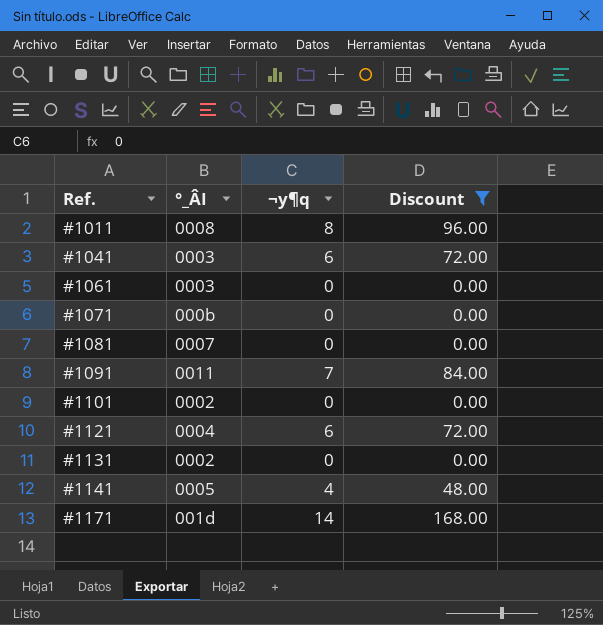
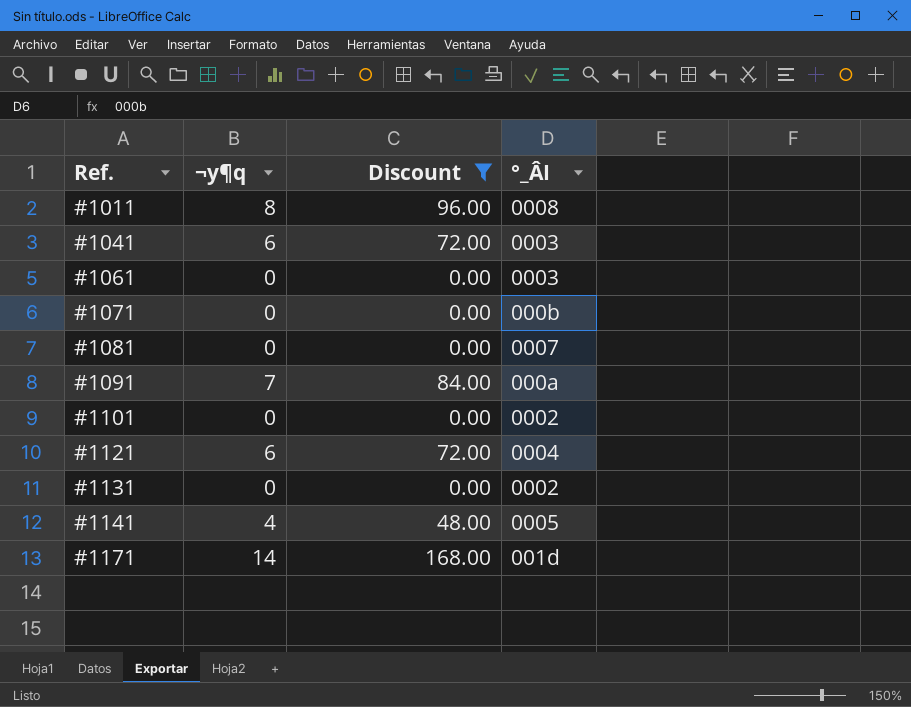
column °_ÂI | position: 2 -> 4
#1091 | °_ÂI: 0011 -> 000a

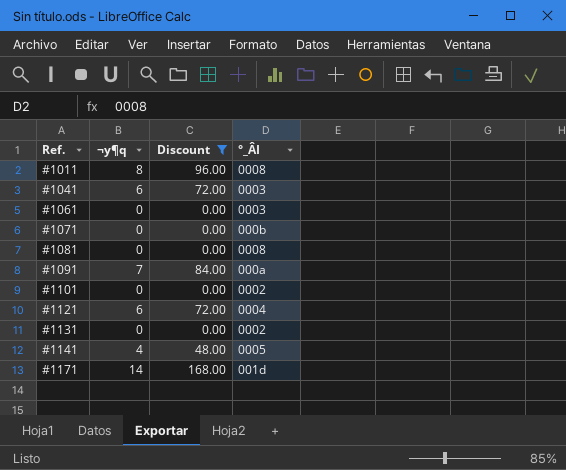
#1081 | °_ÂI: 0007 -> 0008

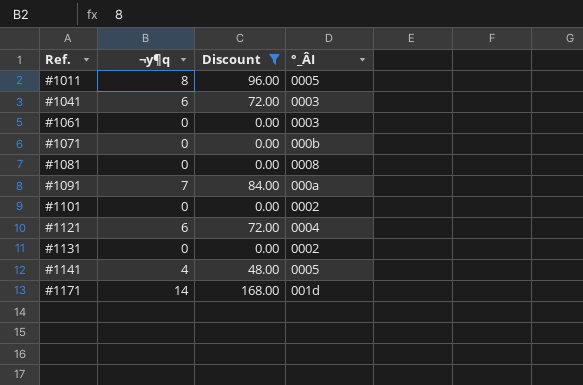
#1011 | °_ÂI: 0008 -> 0005

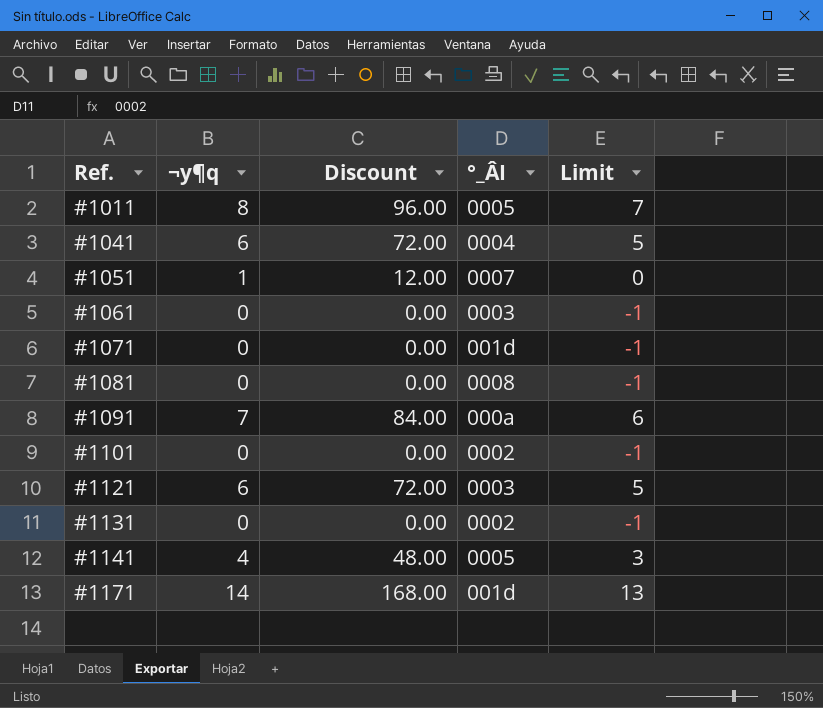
filter: Discount != 12.00 -> none
column Limit | formula: none -> [¬y¶q] - 1
#1041 | °_ÂI: 0003 -> 0004
#1071 | °_ÂI: 000b -> 001d
#1121 | °_ÂI: 0004 -> 0003

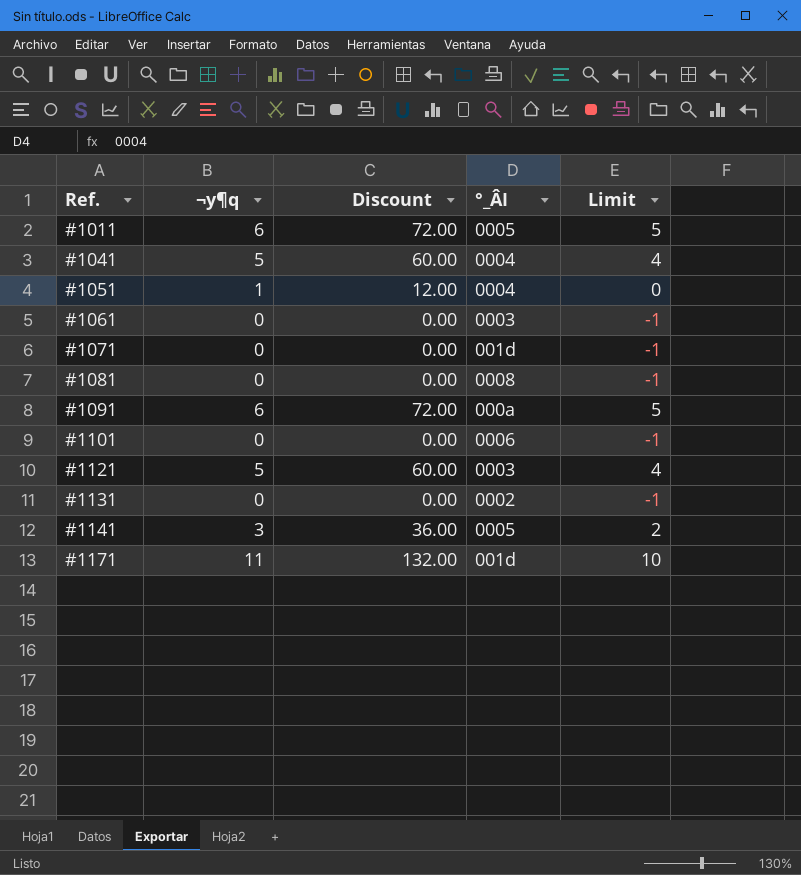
#1011 | ¬y¶q: 8 -> 6
#1011 | Discount: 96.00 -> 72.00
#1011 | Limit: 7 -> 5
#1041 | ¬y¶q: 6 -> 5
#1041 | Discount: 72.00 -> 60.00
#1041 | Limit: 5 -> 4
#1051 | °_ÂI: 0007 -> 0004
#1091 | ¬y¶q: 7 -> 6
#1091 | Discount: 84.00 -> 72.00
#1091 | Limit: 6 -> 5
#1101 | °_ÂI: 0002 -> 0006
#1121 | ¬y¶q: 6 -> 5
#1121 | Discount: 72.00 -> 60.00
#1121 | Limit: 5 -> 4
#1141 | ¬y¶q: 4 -> 3
#1141 | Discount: 48.00 -> 36.00
#1141 | Limit: 3 -> 2
#1171 | ¬y¶q: 14 -> 11
#1171 | Discount: 168.00 -> 132.00
#1171 | Limit: 13 -> 10

